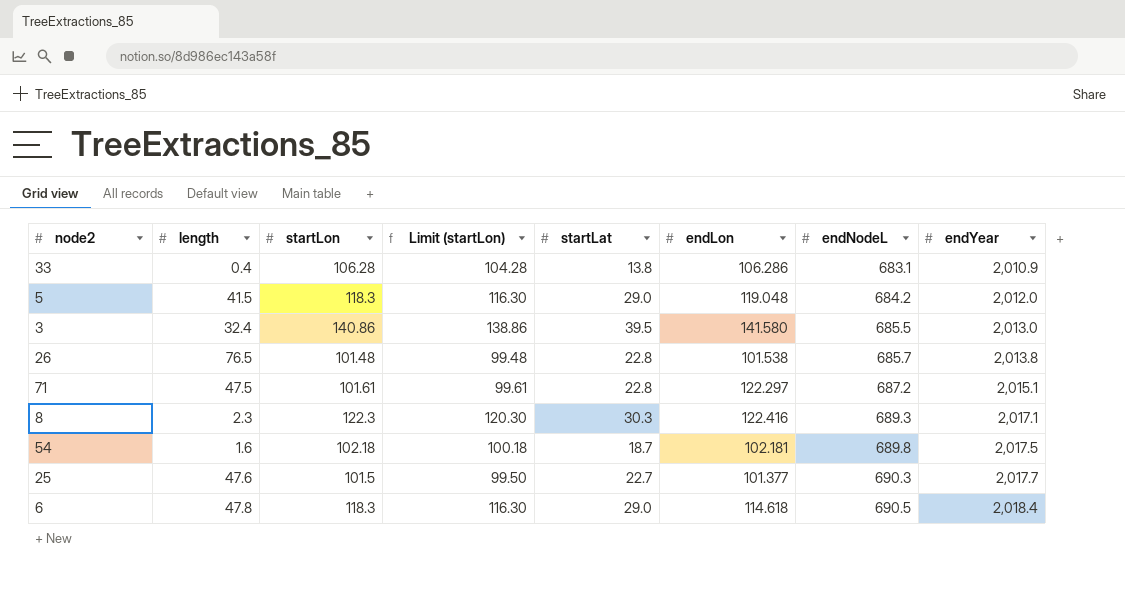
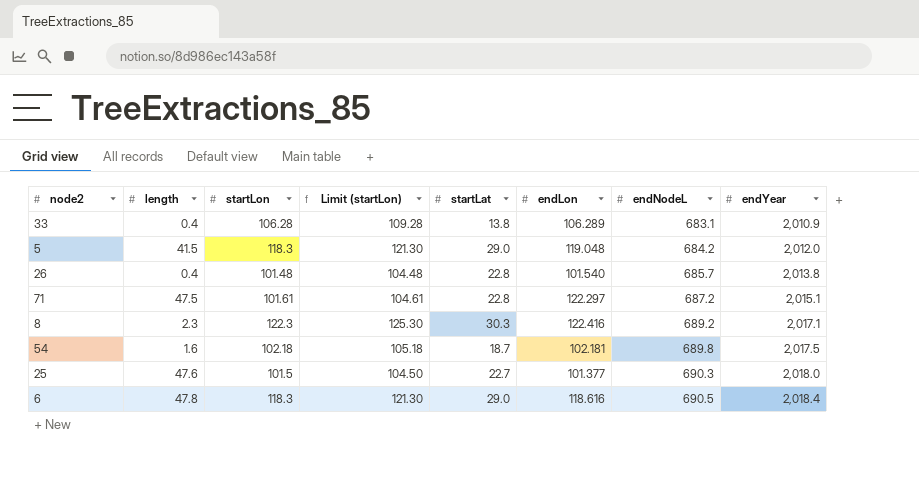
column Limit (startLon) | formula: [startLon] - 2 -> [startLon] + 3
row 3: 32.4 | 140.86 | 138.86 | 39.5 | 141.580 | 685.5 | 2,013.0 -> none
33 | endLon: 106.286 -> 106.289
26 | length: 76.5 -> 0.4
26 | endLon: 101.538 -> 101.540
8 | endNodeL: 689.3 -> 689.2
25 | endYear: 2,017.7 -> 2,018.0
6 | endLon: 114.618 -> 118.616

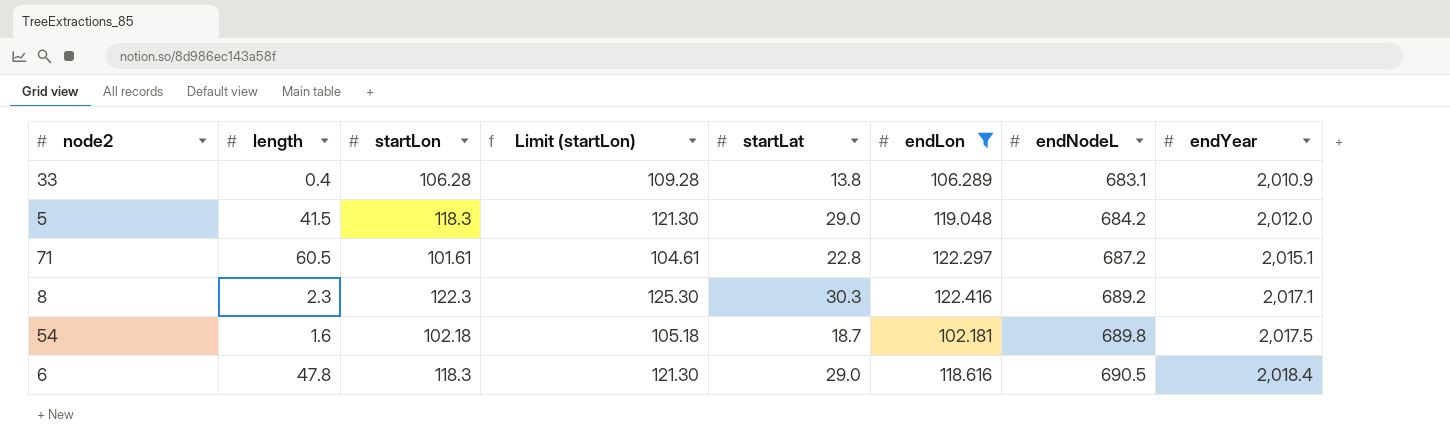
filter: none -> endLon >= 102.181
71 | length: 47.5 -> 60.5

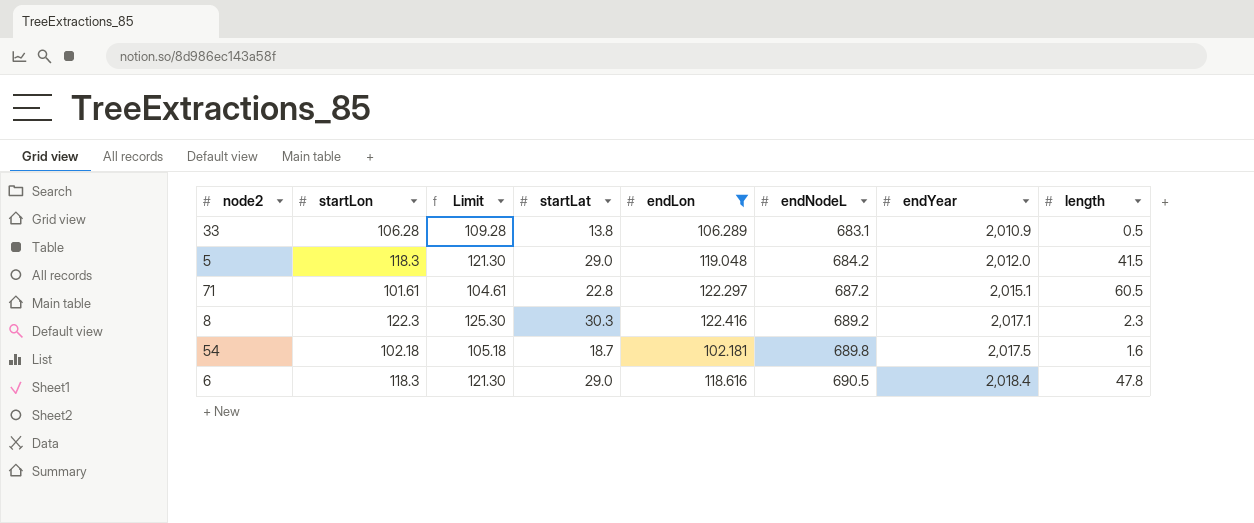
column name: Limit (startLon) -> Limit
column length | position: 2 -> 8
33 | length: 0.4 -> 0.5

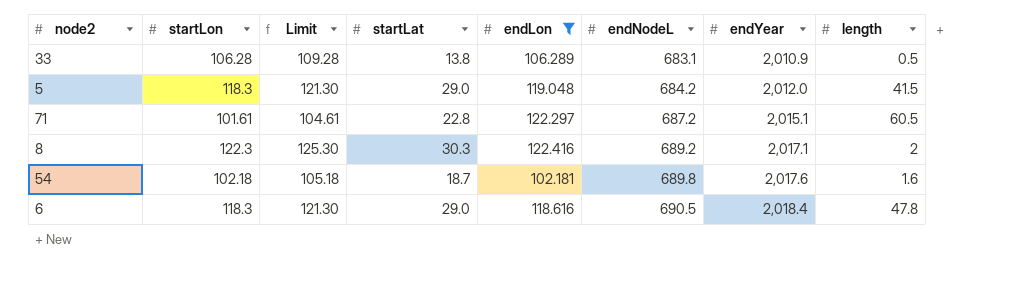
8 | length: 2.3 -> 2
54 | endYear: 2,017.5 -> 2,017.6

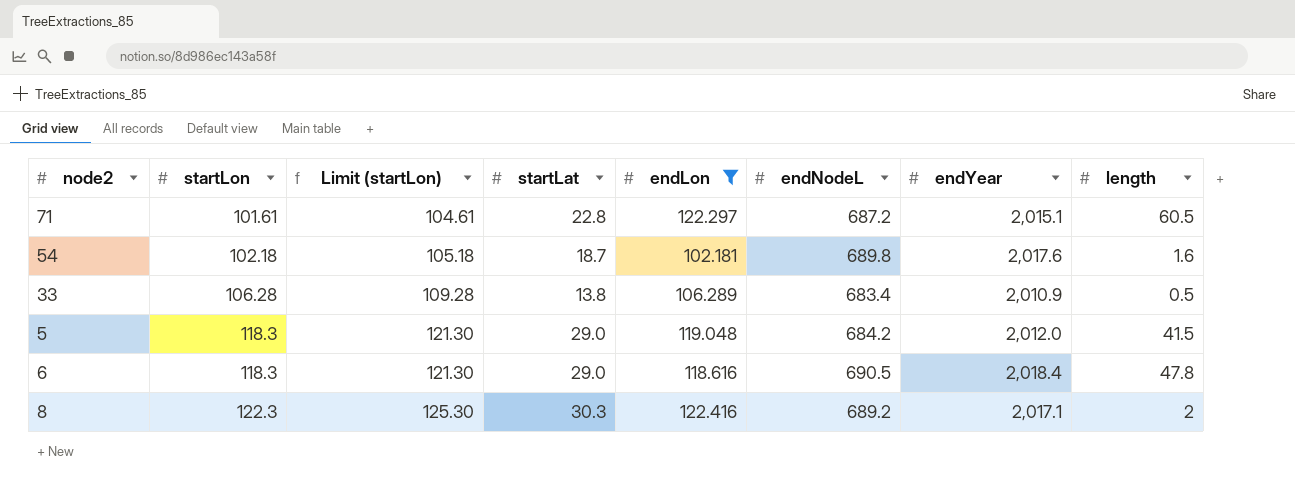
row order: endNodeL ascending -> startLon ascending
column name: Limit -> Limit (startLon)
33 | endNodeL: 683.1 -> 683.4

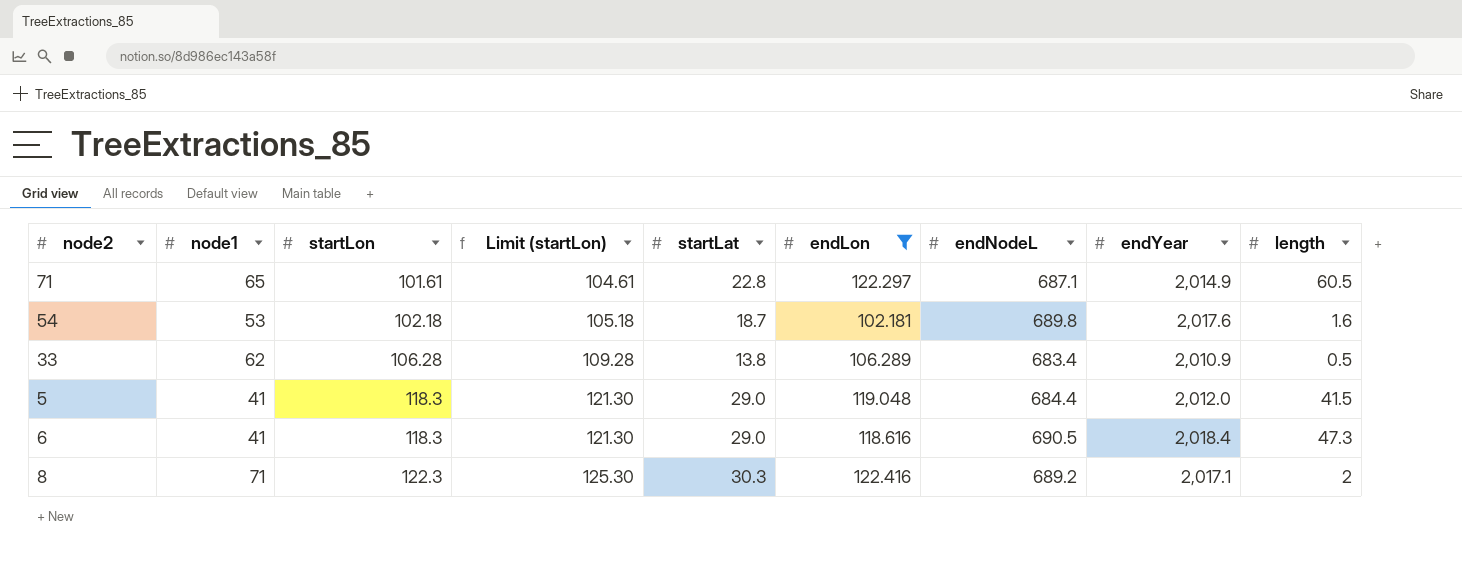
column node1 | position: none -> 2
71 | endNodeL: 687.2 -> 687.1
71 | endYear: 2,015.1 -> 2,014.9
5 | endNodeL: 684.2 -> 684.4
6 | length: 47.8 -> 47.3

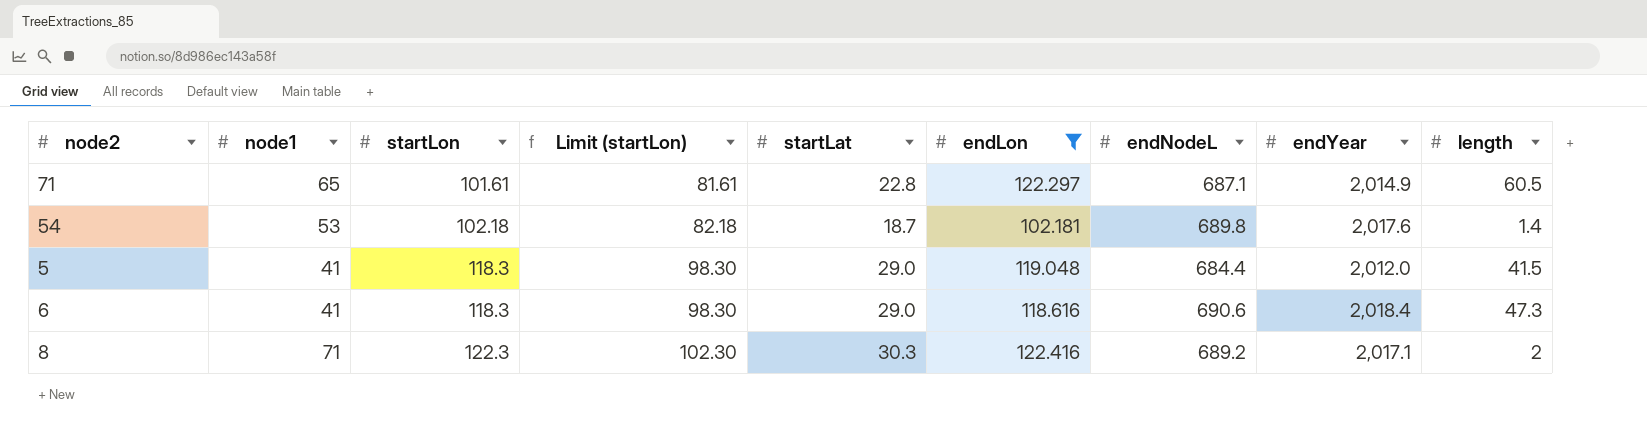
column Limit (startLon) | formula: [startLon] + 3 -> [startLon] - 20
row 33: 62 | 106.28 | 109.28 | 13.8 | 106.289 | 683.4 | 2,010.9 | 0.5 -> none
54 | length: 1.6 -> 1.4
6 | endNodeL: 690.5 -> 690.6

